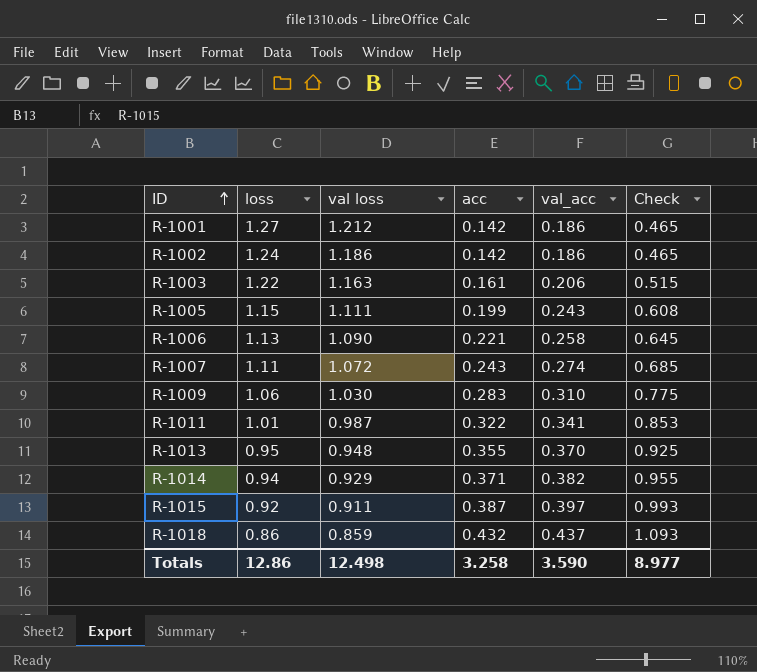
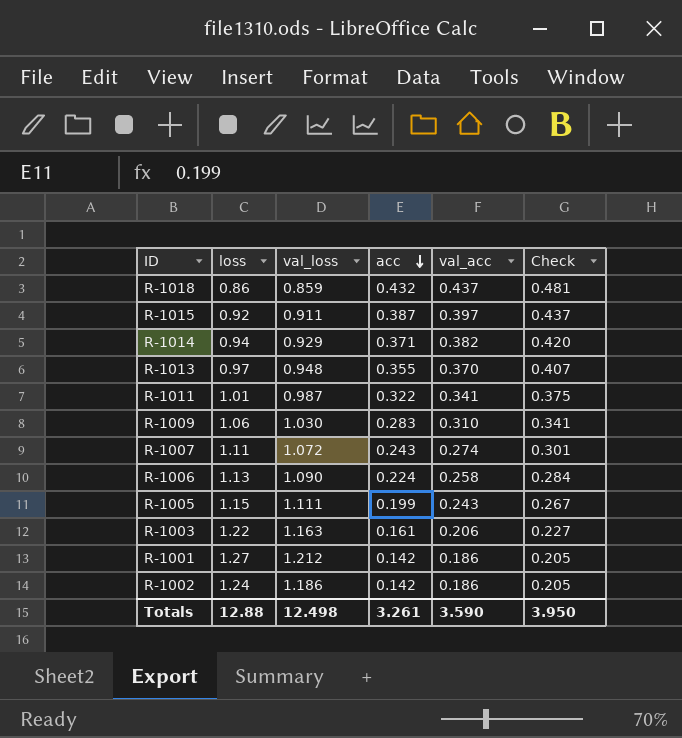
row order: ID ascending -> acc descending
column name: val loss -> val_loss
column Check | formula: [val_acc] * 2.5 -> [val_acc] * 1.1
R-1013 | loss: 0.95 -> 0.97
R-1006 | acc: 0.221 -> 0.224
Totals | loss: 12.86 -> 12.88
Totals | acc: 3.258 -> 3.261
Totals | Check: 8.977 -> 3.950

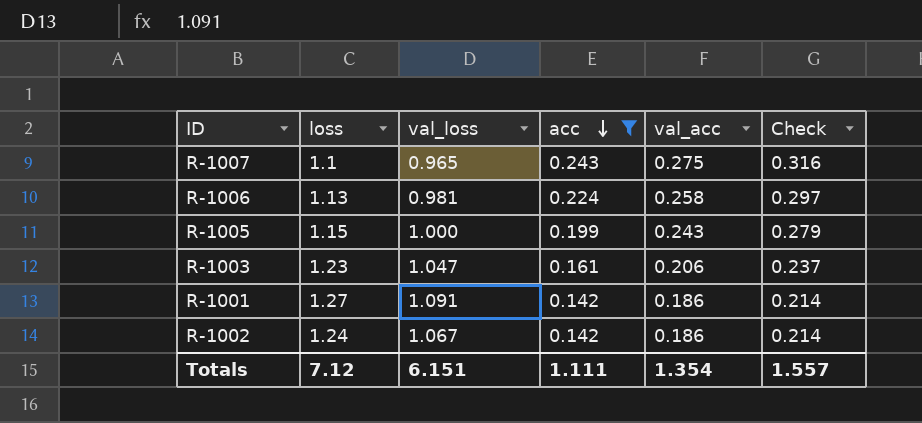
filter: none -> acc <= 0.243
column Check | formula: [val_acc] * 1.1 -> [val_acc] * 1.15
R-1007 | loss: 1.11 -> 1.1
R-1007 | val_loss: 1.072 -> 0.965
R-1007 | val_acc: 0.274 -> 0.275
R-1006 | val_loss: 1.090 -> 0.981
R-1005 | val_loss: 1.111 -> 1.000
R-1003 | loss: 1.22 -> 1.23
R-1003 | val_loss: 1.163 -> 1.047
R-1001 | val_loss: 1.212 -> 1.091
R-1002 | val_loss: 1.186 -> 1.067
Totals | loss: 12.88 -> 7.12
Totals | val_loss: 12.498 -> 6.151
Totals | acc: 3.261 -> 1.111
Totals | val_acc: 3.590 -> 1.354
Totals | Check: 3.950 -> 1.557

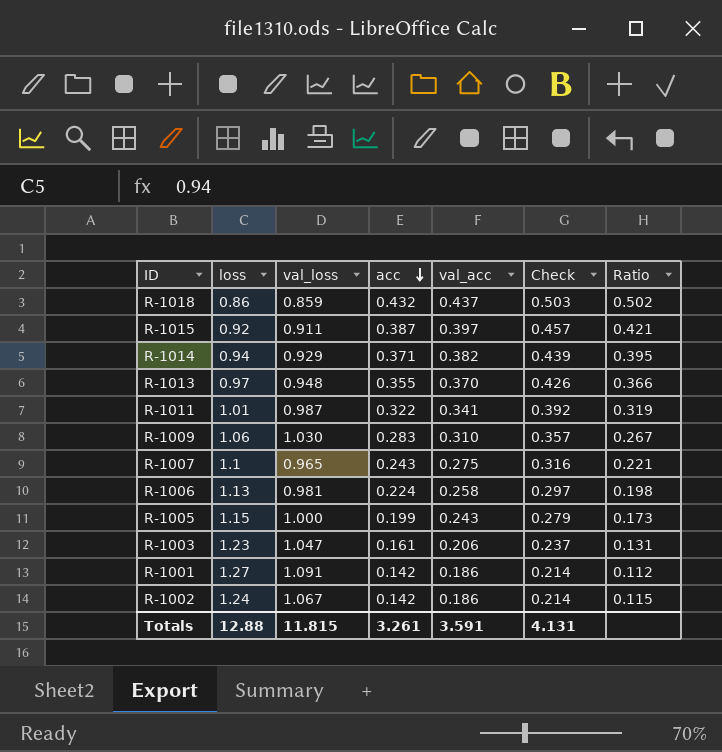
filter: acc <= 0.243 -> none
column Ratio | formula: none -> [acc] / [loss]
Totals | loss: 7.12 -> 12.88
Totals | val_loss: 6.151 -> 11.815
Totals | acc: 1.111 -> 3.261
Totals | val_acc: 1.354 -> 3.591
Totals | Check: 1.557 -> 4.131

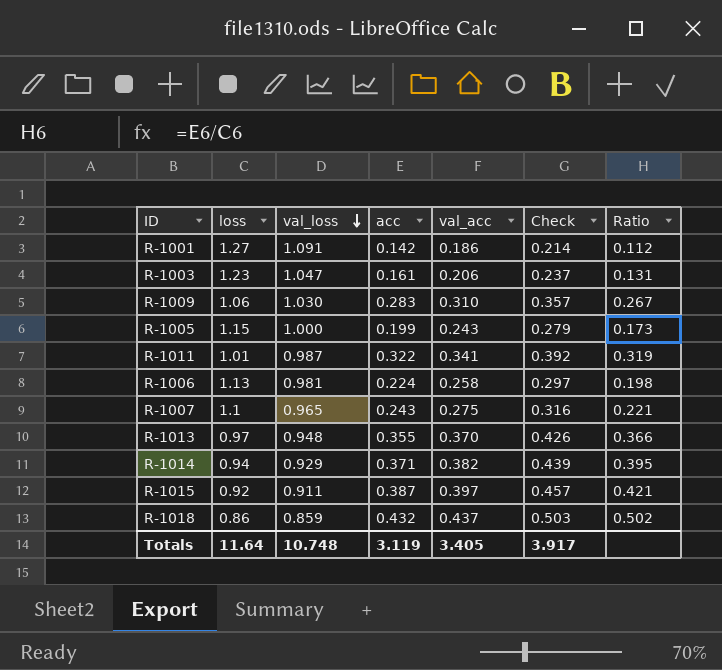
row order: acc descending -> val_loss descending
row R-1002: 1.24 | 1.067 | 0.142 | 0.186 | 0.214 | 0.115 -> none
Totals | loss: 12.88 -> 11.64
Totals | val_loss: 11.815 -> 10.748
Totals | acc: 3.261 -> 3.119
Totals | val_acc: 3.591 -> 3.405
Totals | Check: 4.131 -> 3.917

